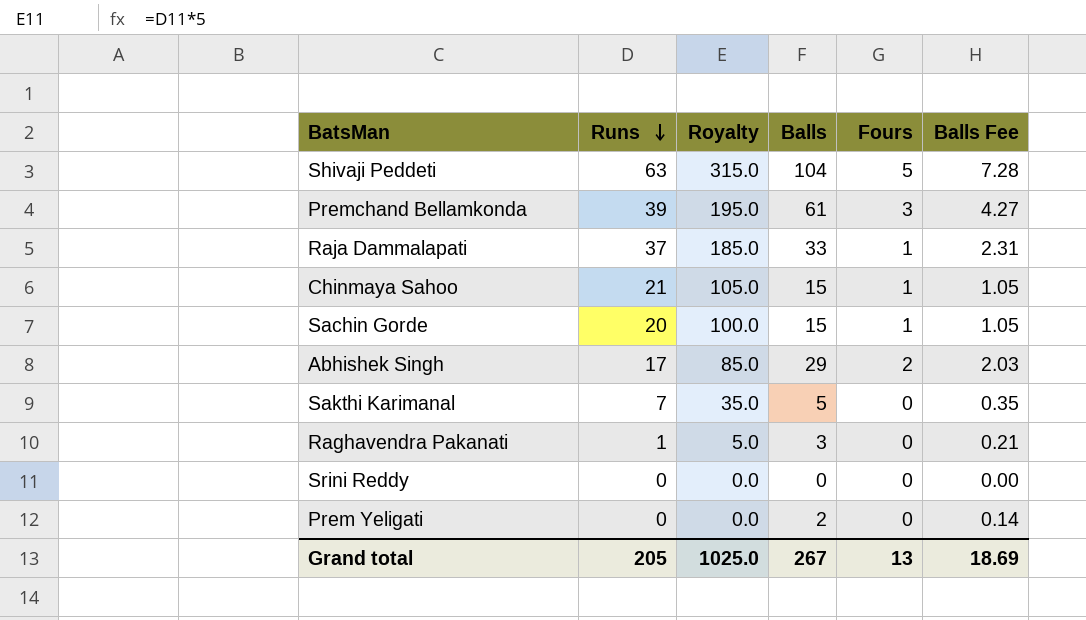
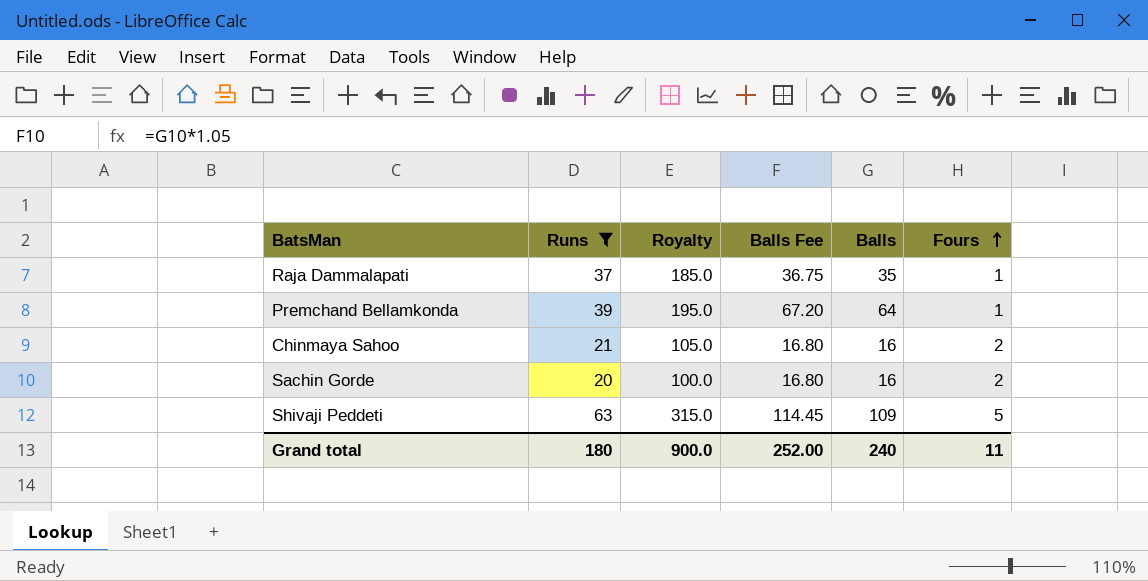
filter: none -> Runs >= 20
row order: Runs descending -> Fours ascending
column Balls Fee | formula: [Balls] * 0.07 -> [Balls] * 1.05
column Balls Fee | position: 6 -> 4
Raja Dammalapati | Balls: 33 -> 35
Premchand Bellamkonda | Balls: 61 -> 64
Premchand Bellamkonda | Fours: 3 -> 1
Chinmaya Sahoo | Balls: 15 -> 16
Chinmaya Sahoo | Fours: 1 -> 2
Sachin Gorde | Balls: 15 -> 16
Sachin Gorde | Fours: 1 -> 2
Shivaji Peddeti | Balls: 104 -> 109
Grand total | Runs: 205 -> 180
Grand total | Royalty: 1025.0 -> 900.0
Grand total | Balls Fee: 18.69 -> 252.00
Grand total | Balls: 267 -> 240
Grand total | Fours: 13 -> 11

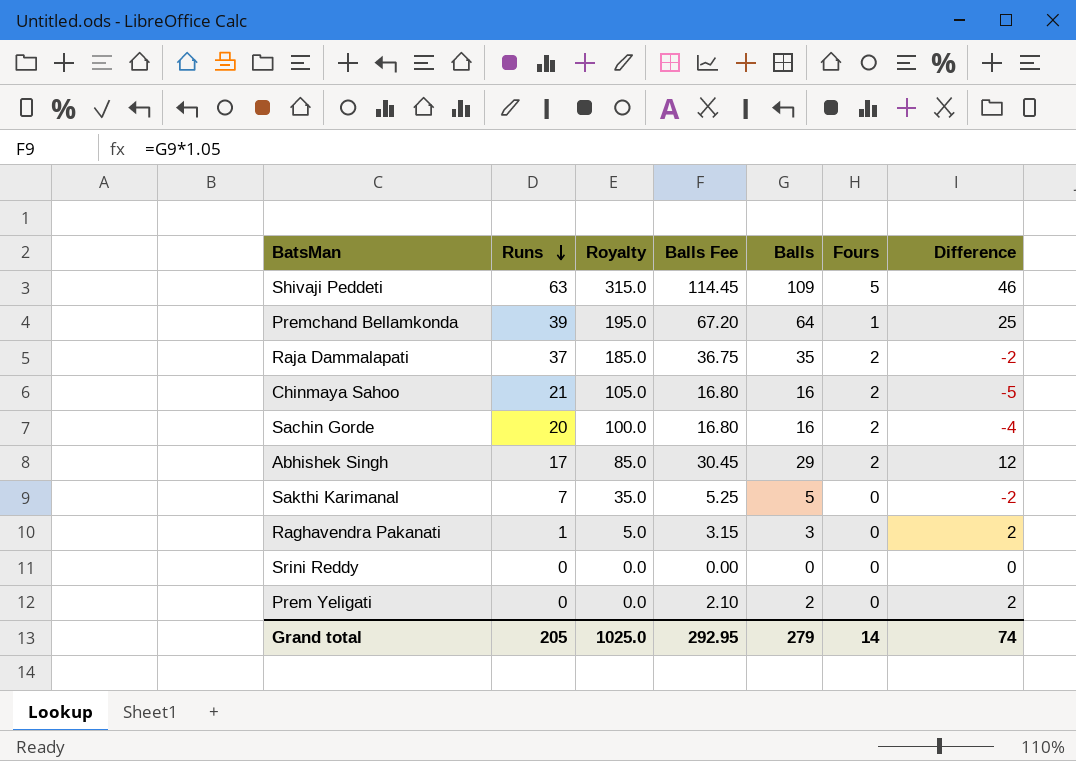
filter: Runs >= 20 -> none
row order: Fours ascending -> Runs descending
column Difference | formula: none -> [Balls] - [Runs]
Raja Dammalapati | Fours: 1 -> 2
Grand total | Runs: 180 -> 205
Grand total | Royalty: 900.0 -> 1025.0
Grand total | Balls Fee: 252.00 -> 292.95
Grand total | Balls: 240 -> 279
Grand total | Fours: 11 -> 14

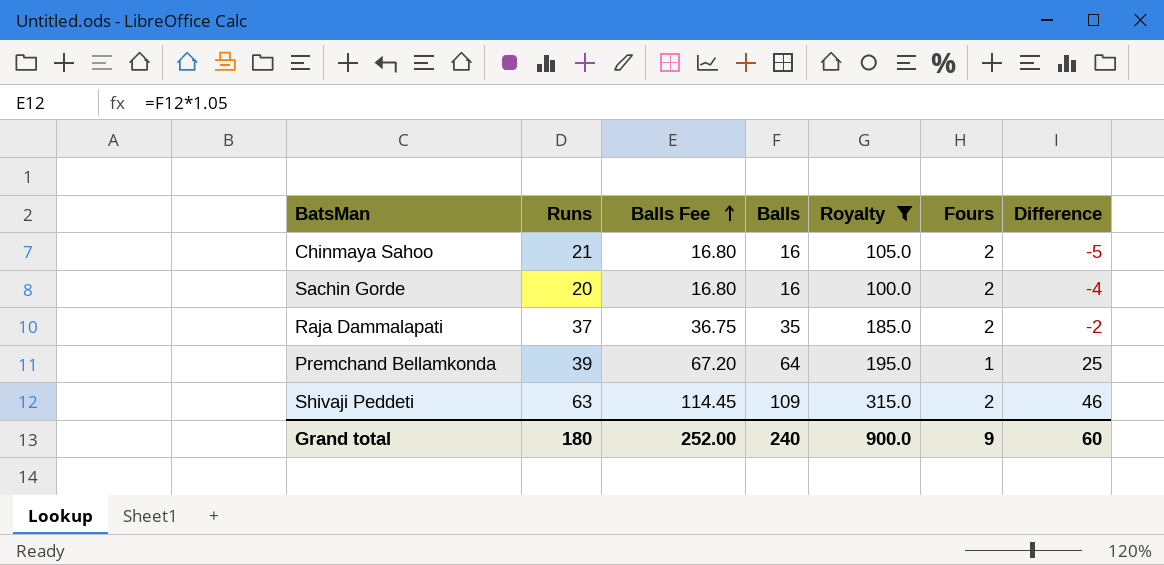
filter: none -> Royalty >= 100.0
row order: Runs descending -> Balls Fee ascending
column Royalty | position: 3 -> 5
Shivaji Peddeti | Fours: 5 -> 2
Grand total | Runs: 205 -> 180
Grand total | Balls Fee: 292.95 -> 252.00
Grand total | Balls: 279 -> 240
Grand total | Royalty: 1025.0 -> 900.0
Grand total | Fours: 14 -> 9
Grand total | Difference: 74 -> 60

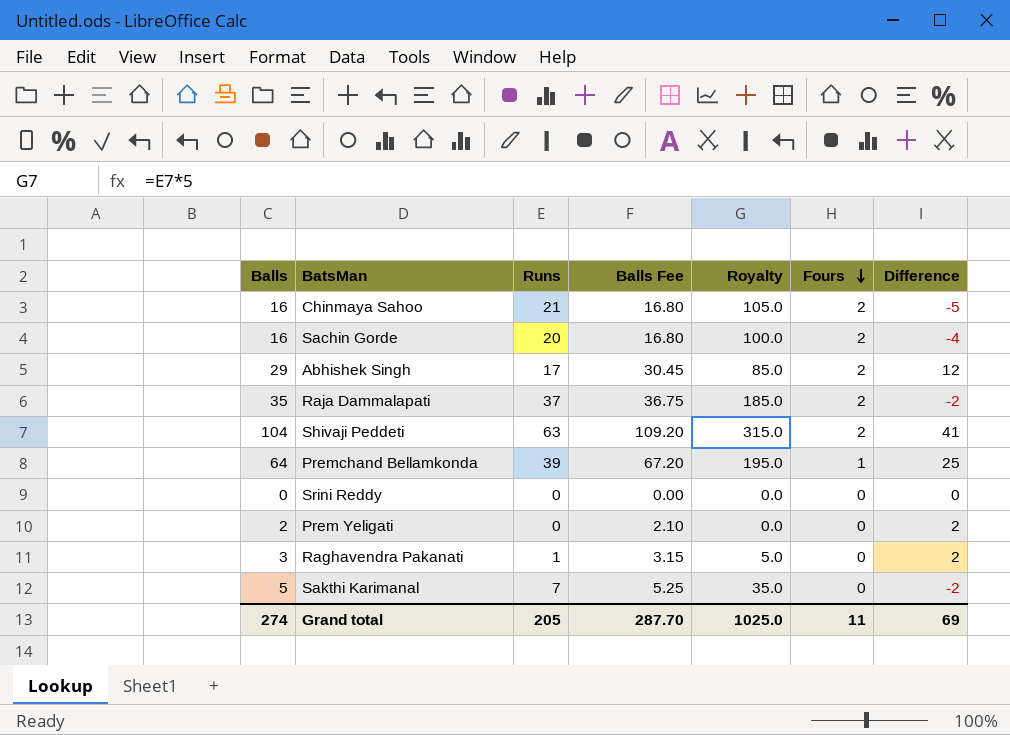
filter: Royalty >= 100.0 -> none
row order: Balls Fee ascending -> Fours descending
column Balls | position: 4 -> 1
Shivaji Peddeti | Balls: 109 -> 104
Shivaji Peddeti | Balls Fee: 114.45 -> 109.20
Shivaji Peddeti | Difference: 46 -> 41
Grand total | Balls: 240 -> 274
Grand total | Runs: 180 -> 205
Grand total | Balls Fee: 252.00 -> 287.70
Grand total | Royalty: 900.0 -> 1025.0
Grand total | Fours: 9 -> 11
Grand total | Difference: 60 -> 69

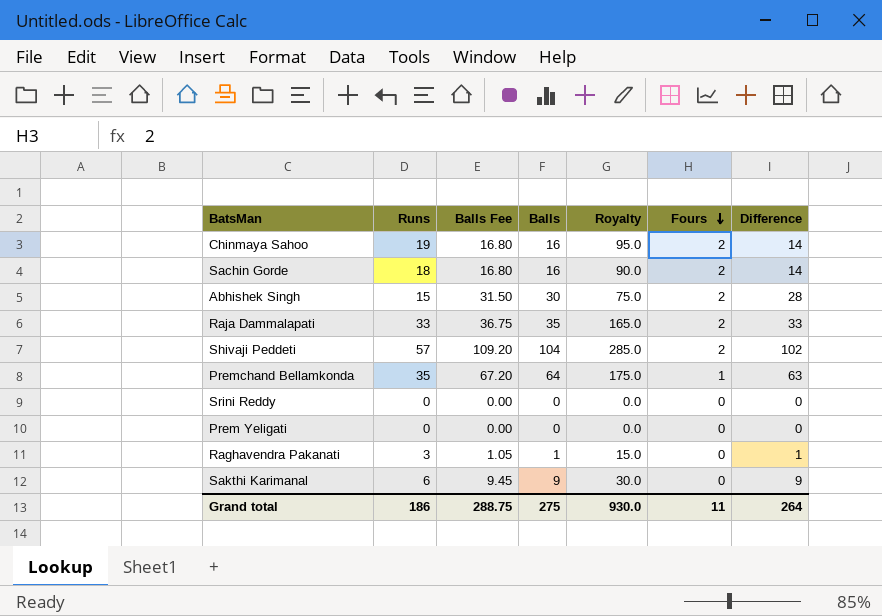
column Balls | position: 1 -> 4
column Difference | formula: [Balls] - [Runs] -> [Balls] - [Fours]
Chinmaya Sahoo | Runs: 21 -> 19
Chinmaya Sahoo | Royalty: 105.0 -> 95.0
Sachin Gorde | Runs: 20 -> 18
Sachin Gorde | Royalty: 100.0 -> 90.0
Abhishek Singh | Runs: 17 -> 15
Abhishek Singh | Balls Fee: 30.45 -> 31.50
Abhishek Singh | Balls: 29 -> 30
Abhishek Singh | Royalty: 85.0 -> 75.0
Raja Dammalapati | Runs: 37 -> 33
Raja Dammalapati | Royalty: 185.0 -> 165.0
Shivaji Peddeti | Runs: 63 -> 57
Shivaji Peddeti | Royalty: 315.0 -> 285.0
Premchand Bellamkonda | Runs: 39 -> 35
Premchand Bellamkonda | Royalty: 195.0 -> 175.0
Prem Yeligati | Balls Fee: 2.10 -> 0.00
Prem Yeligati | Balls: 2 -> 0
Raghavendra Pakanati | Runs: 1 -> 3
Raghavendra Pakanati | Balls Fee: 3.15 -> 1.05
Raghavendra Pakanati | Balls: 3 -> 1
Raghavendra Pakanati | Royalty: 5.0 -> 15.0
Sakthi Karimanal | Runs: 7 -> 6
Sakthi Karimanal | Balls Fee: 5.25 -> 9.45
Sakthi Karimanal | Balls: 5 -> 9
Sakthi Karimanal | Royalty: 35.0 -> 30.0
Grand total | Runs: 205 -> 186
Grand total | Balls Fee: 287.70 -> 288.75
Grand total | Balls: 274 -> 275
Grand total | Royalty: 1025.0 -> 930.0
Grand total | Difference: 69 -> 264

